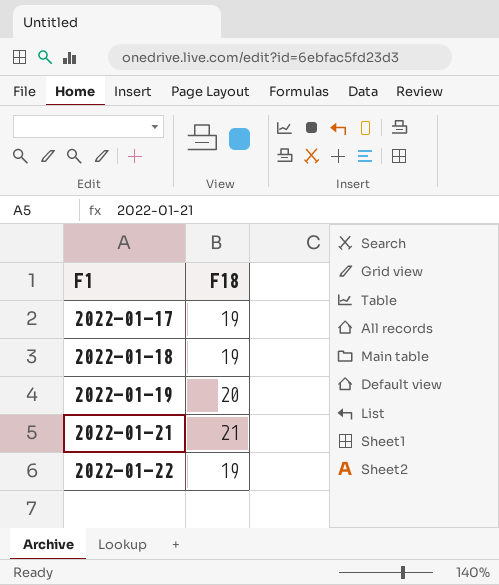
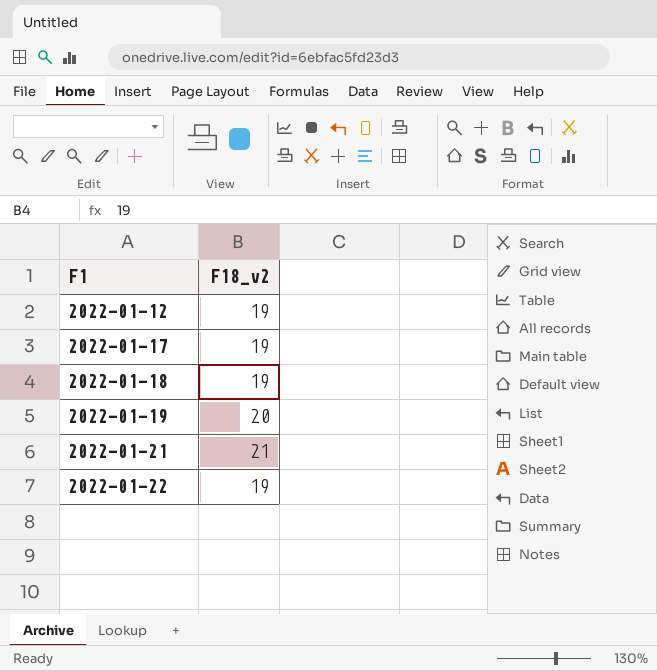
column name: F18 -> F18_v2
row 2022-01-12: none -> 19

